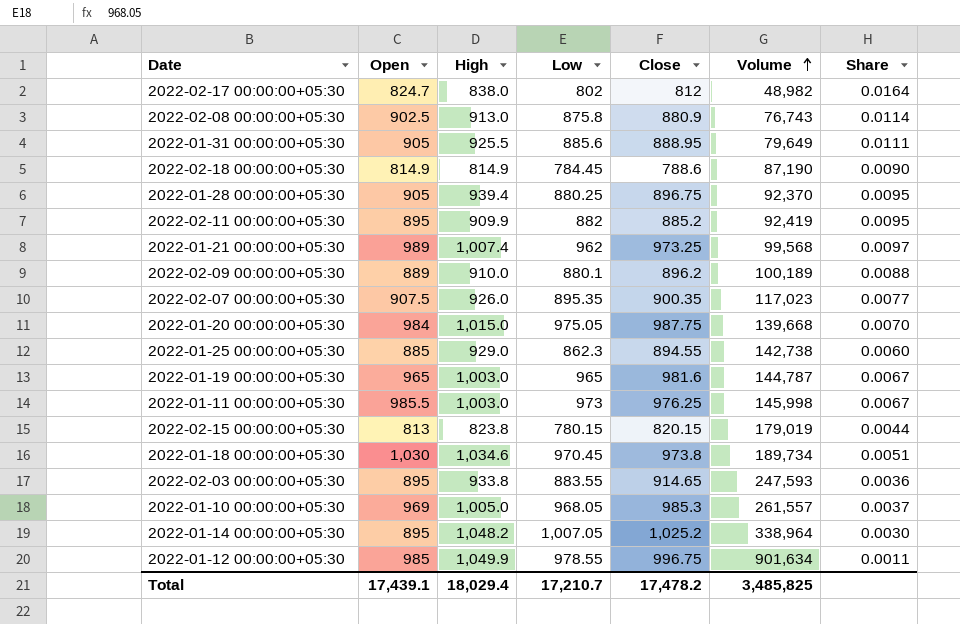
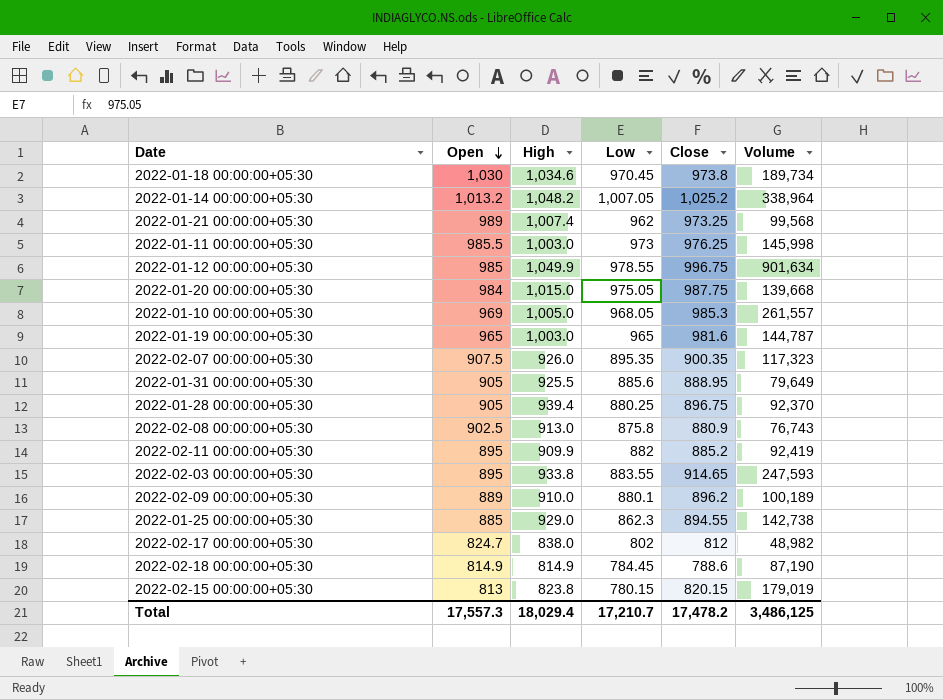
row order: Volume ascending -> Open descending
column Share | formula: [Low] / [Volume] -> none
2022-01-14 00:00:00+05:30 | Open: 895 -> 1,013.2
2022-02-07 00:00:00+05:30 | Volume: 117,023 -> 117,323
Total | Open: 17,439.1 -> 17,557.3
Total | Volume: 3,485,825 -> 3,486,125

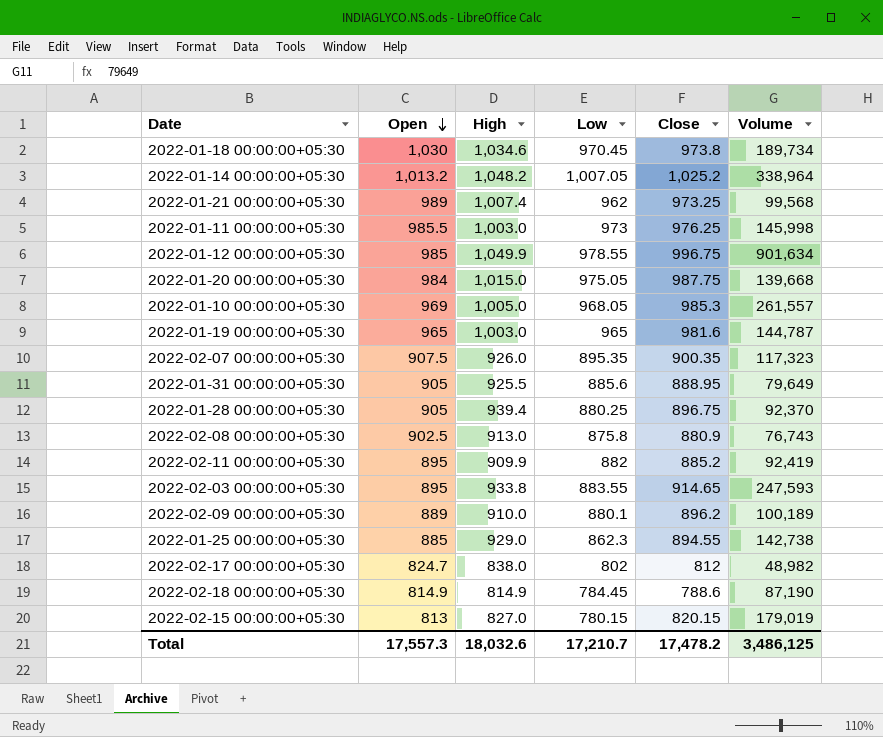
2022-02-15 00:00:00+05:30 | High: 823.8 -> 827.0
Total | High: 18,029.4 -> 18,032.6

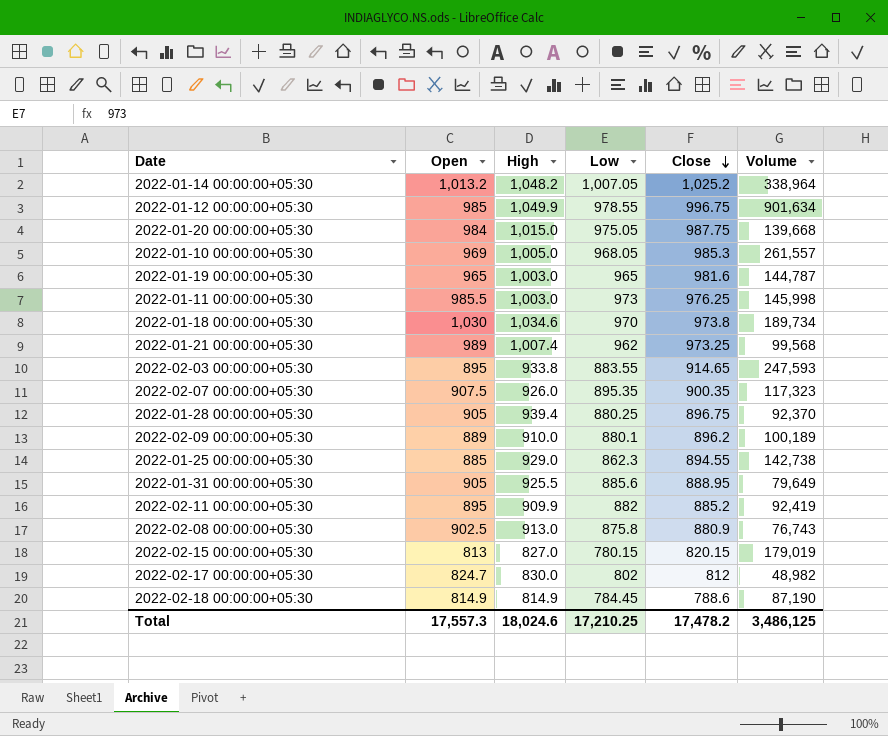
row order: Open descending -> Close descending
2022-01-18 00:00:00+05:30 | Low: 970.45 -> 970
2022-02-17 00:00:00+05:30 | High: 838.0 -> 830.0
Total | High: 18,032.6 -> 18,024.6
Total | Low: 17,210.7 -> 17,210.25

